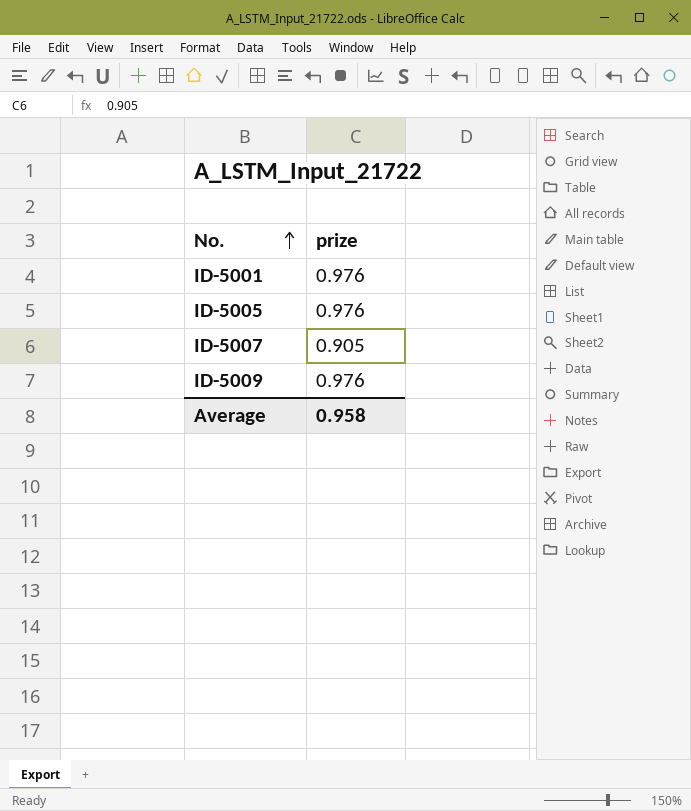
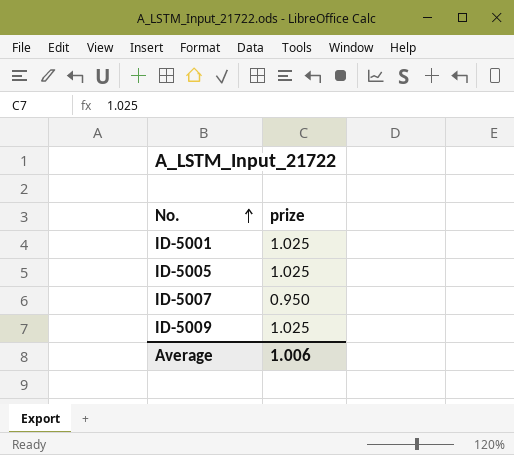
ID-5001 | prize: 0.976 -> 1.025
ID-5005 | prize: 0.976 -> 1.025
ID-5007 | prize: 0.905 -> 0.950
ID-5009 | prize: 0.976 -> 1.025
Average | prize: 0.958 -> 1.006

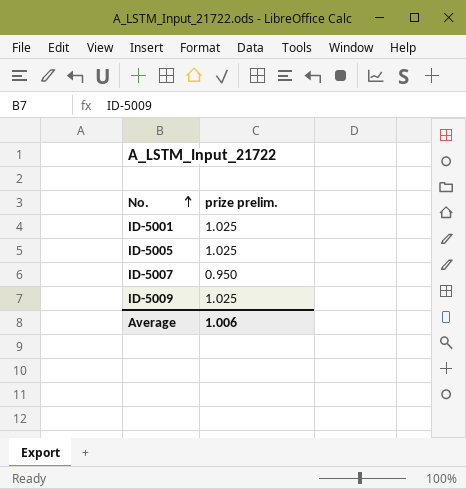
column name: prize -> prize prelim.

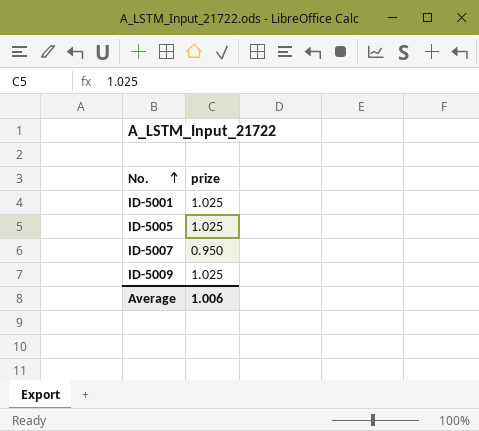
column name: prize prelim. -> prize

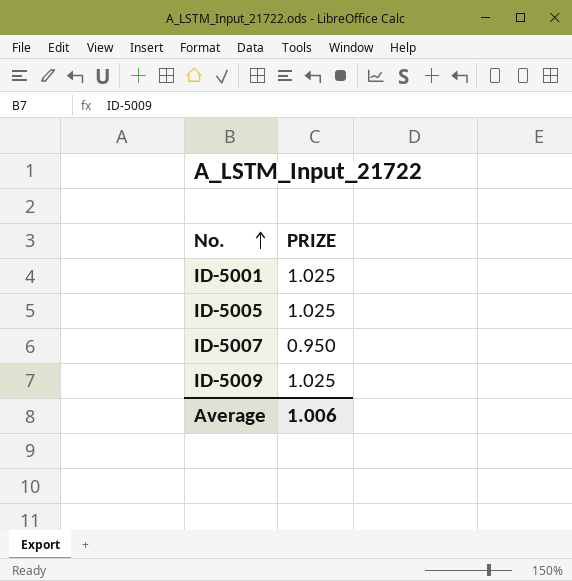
column name: prize -> PRIZE

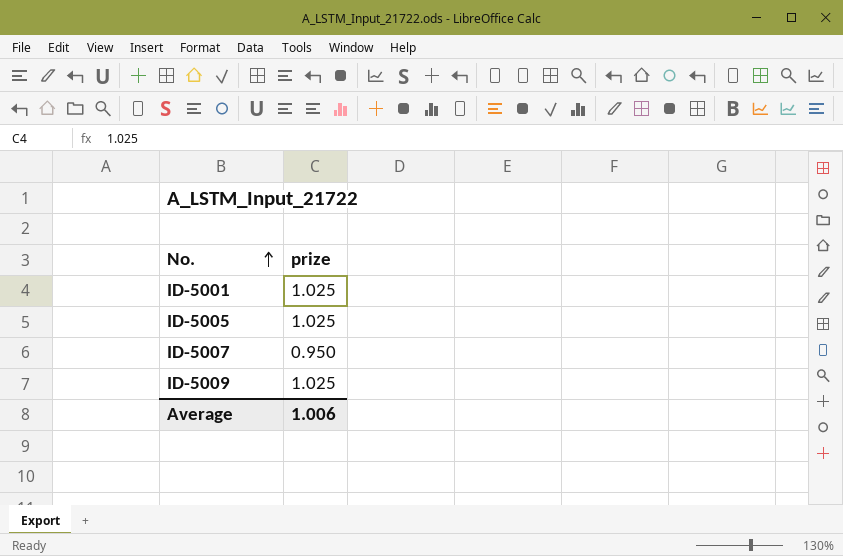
column name: PRIZE -> prize

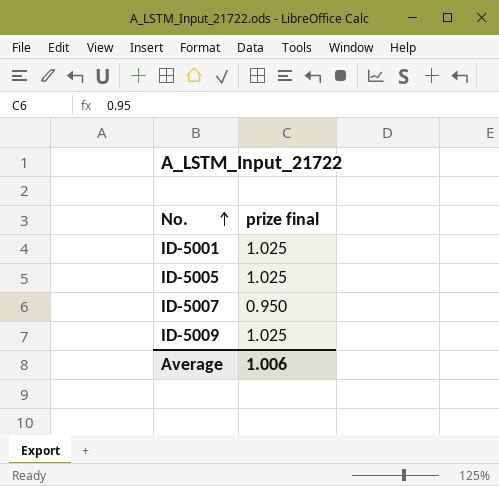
column name: prize -> prize final

